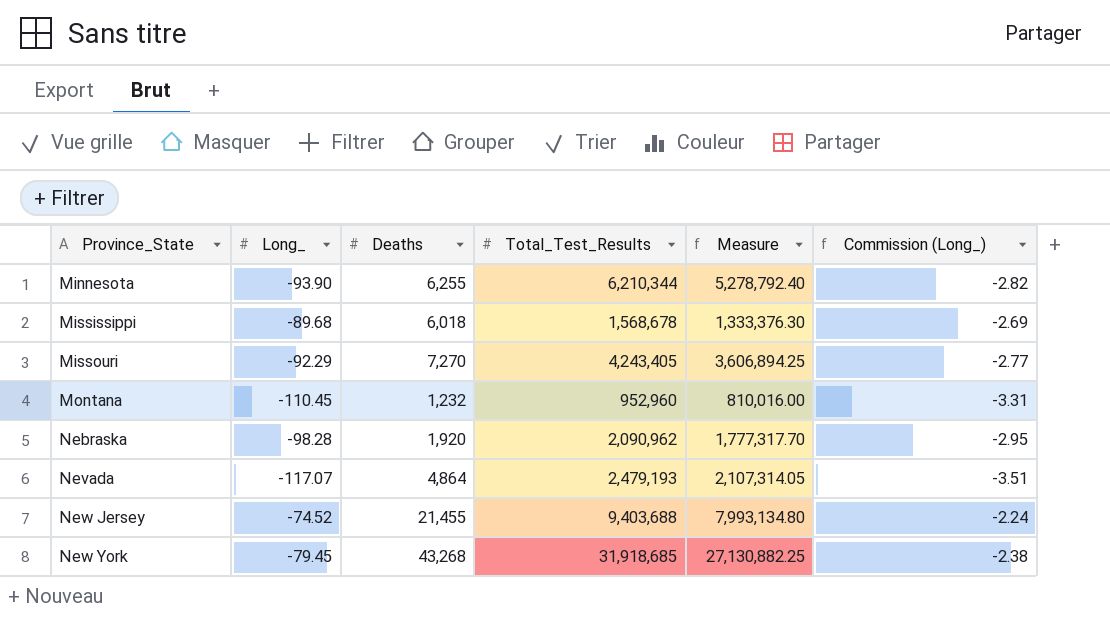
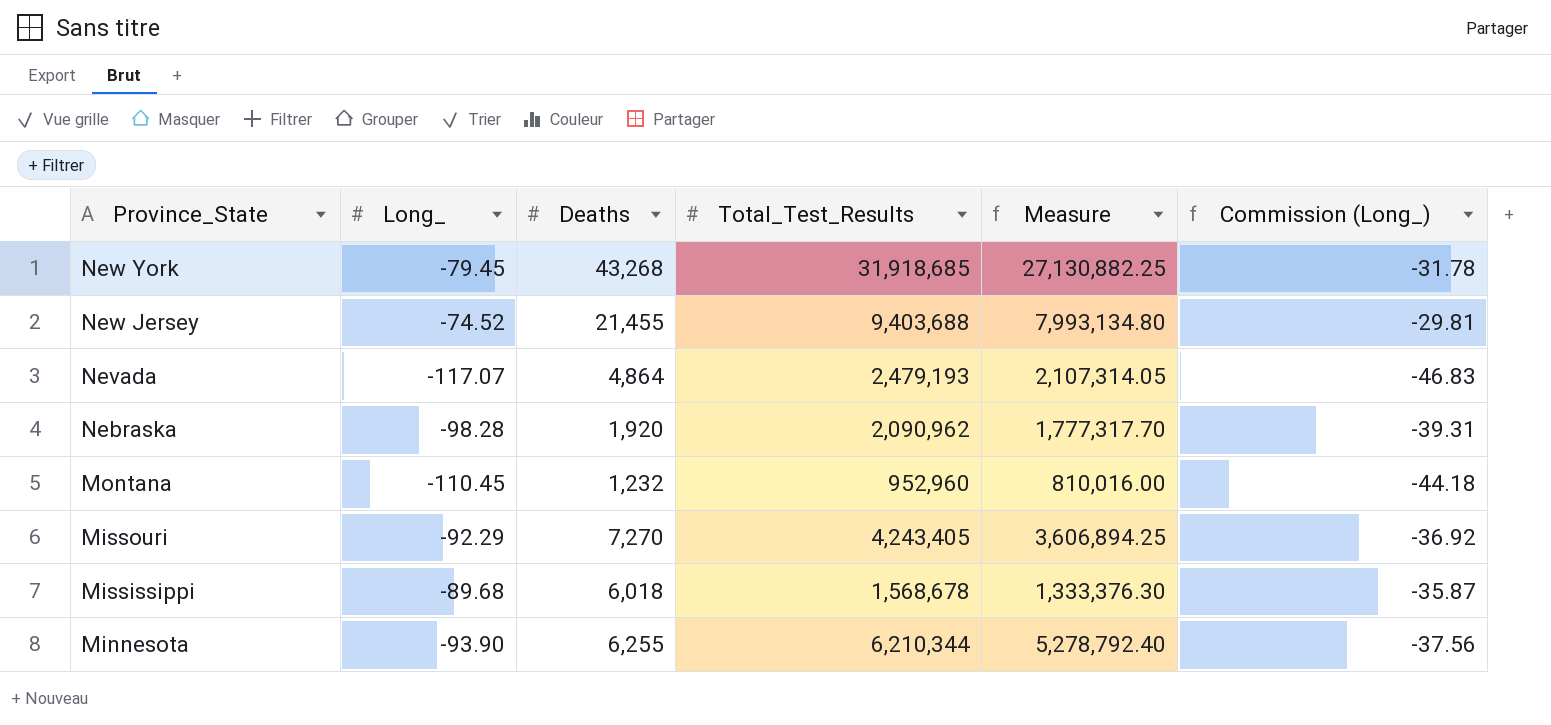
row order: Province_State ascending -> Province_State descending
column Commission (Long_) | formula: [Long_] * 0.03 -> [Long_] * 0.4

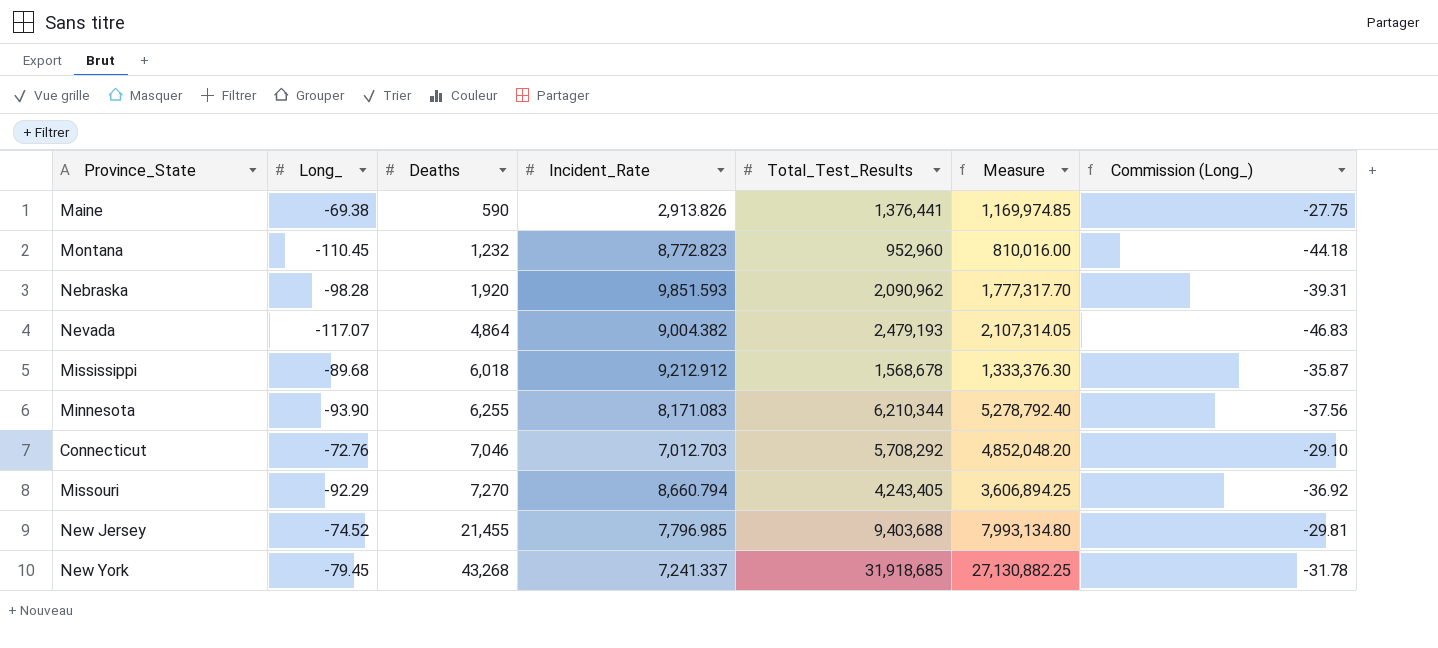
row order: Province_State descending -> Deaths ascending
column Incident_Rate | position: none -> 4
row Maine: none -> -69.38 | 590 | 2,913.826 | 1,376,441 | 1,169,974.85 | -27.75
row Connecticut: none -> -72.76 | 7,046 | 7,012.703 | 5,708,292 | 4,852,048.20 | -29.10

